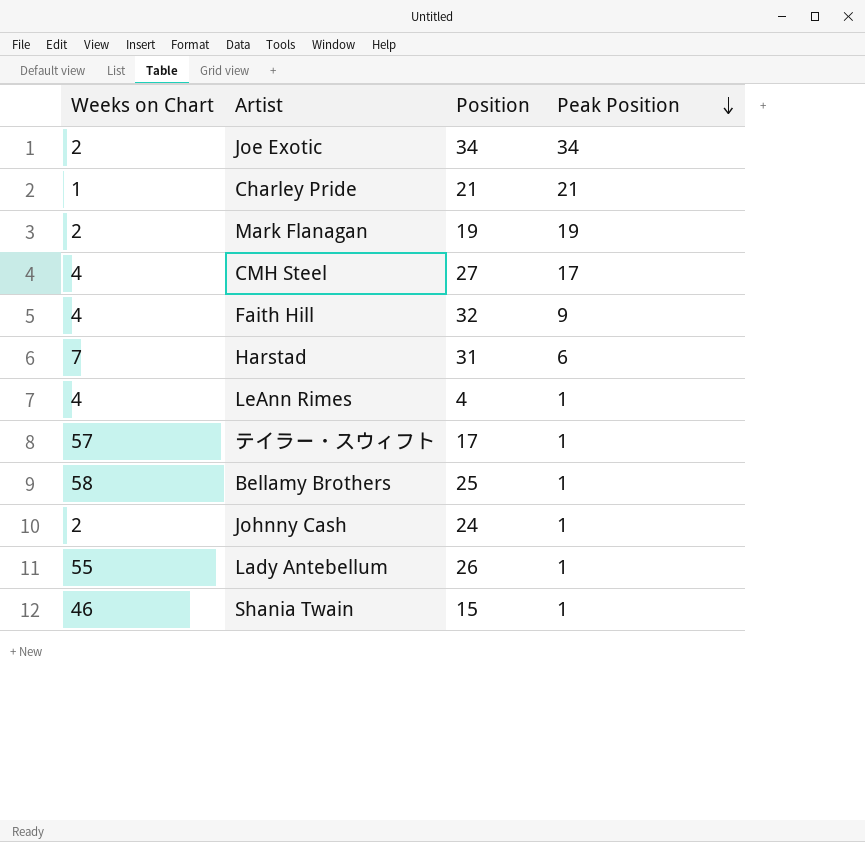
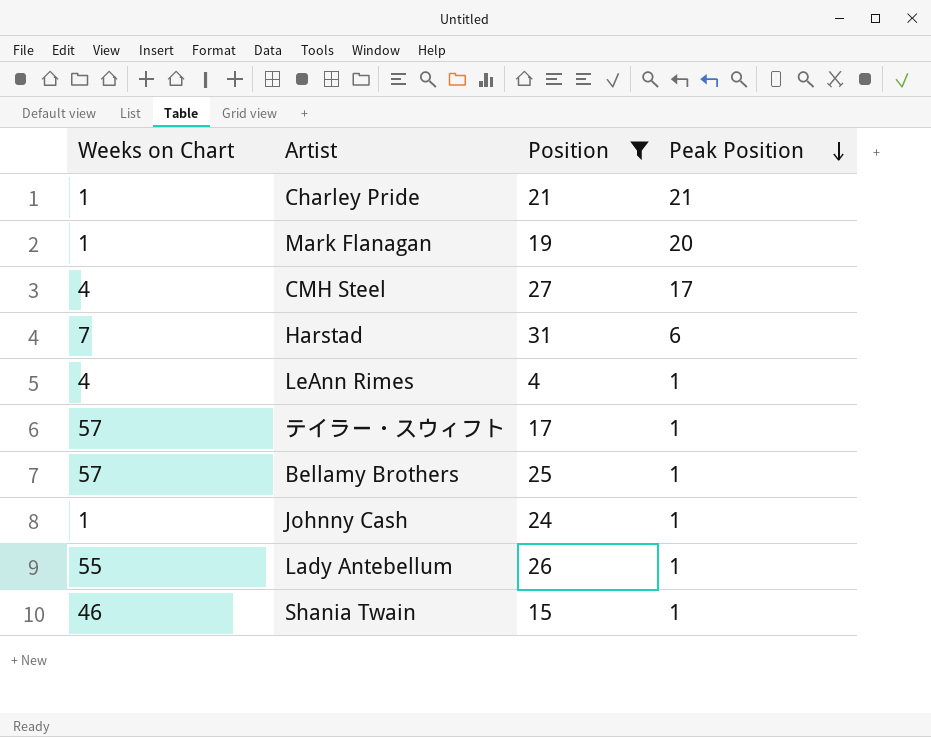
filter: none -> Position <= 31
Mark Flanagan | Weeks on Chart: 2 -> 1
Mark Flanagan | Peak Position: 19 -> 20
Bellamy Brothers | Weeks on Chart: 58 -> 57
Johnny Cash | Weeks on Chart: 2 -> 1

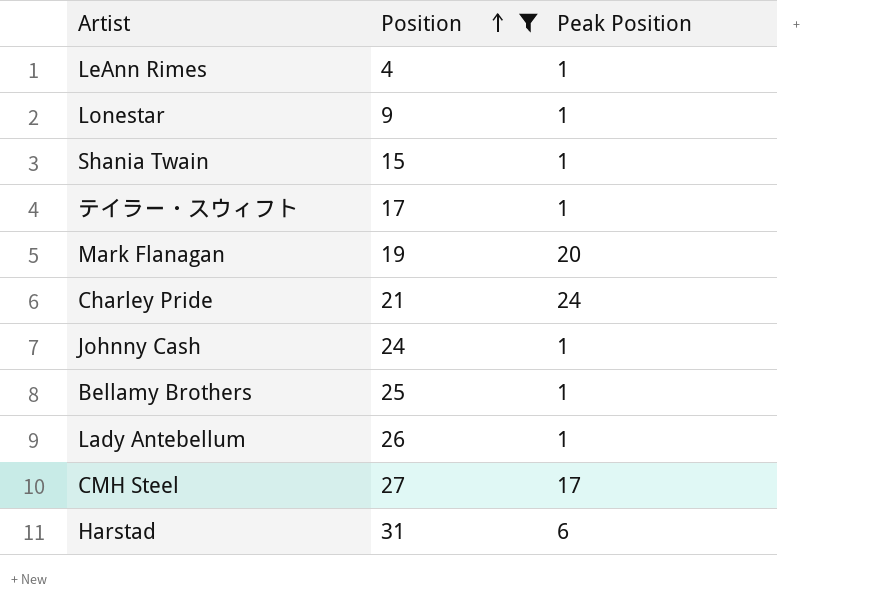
row order: Peak Position descending -> Position ascending
column Weeks on Chart | position: 1 -> none
row Lonestar: none -> 9 | 1
Charley Pride | Peak Position: 21 -> 24

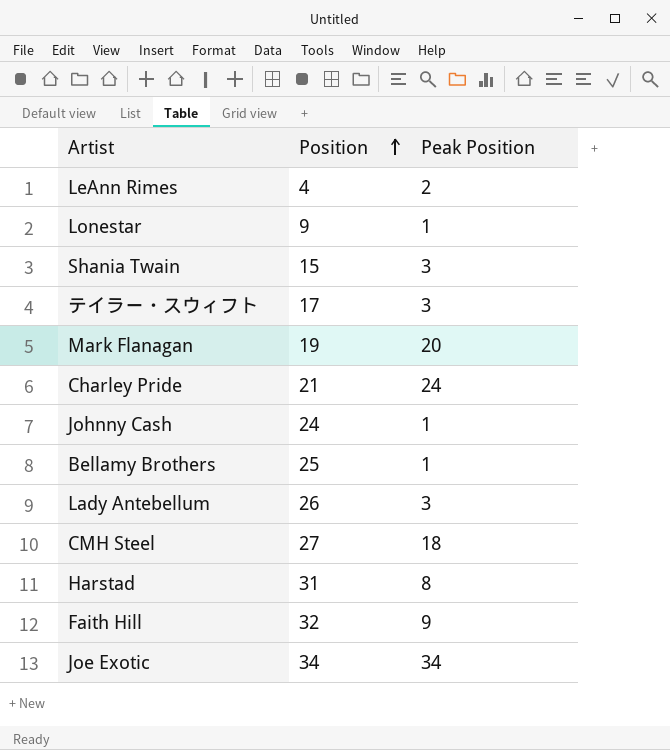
filter: Position <= 31 -> none
LeAnn Rimes | Peak Position: 1 -> 2
Shania Twain | Peak Position: 1 -> 3
テイラー・スウィフト | Peak Position: 1 -> 3
Lady Antebellum | Peak Position: 1 -> 3
CMH Steel | Peak Position: 17 -> 18
Harstad | Peak Position: 6 -> 8

